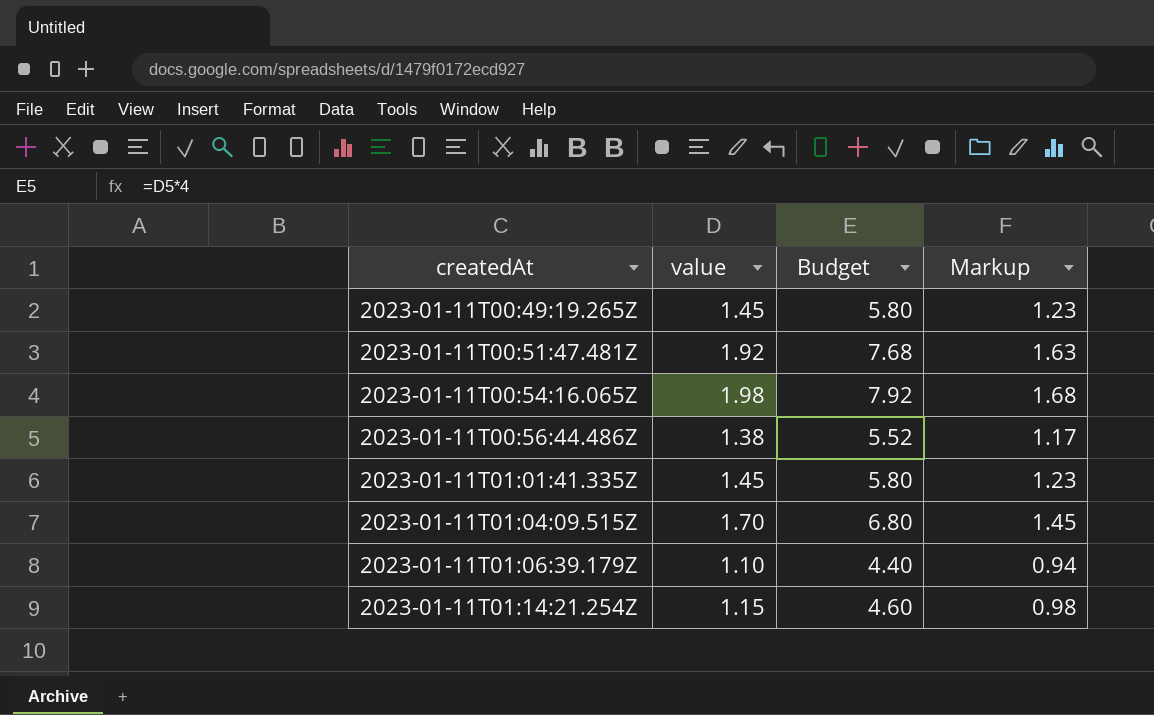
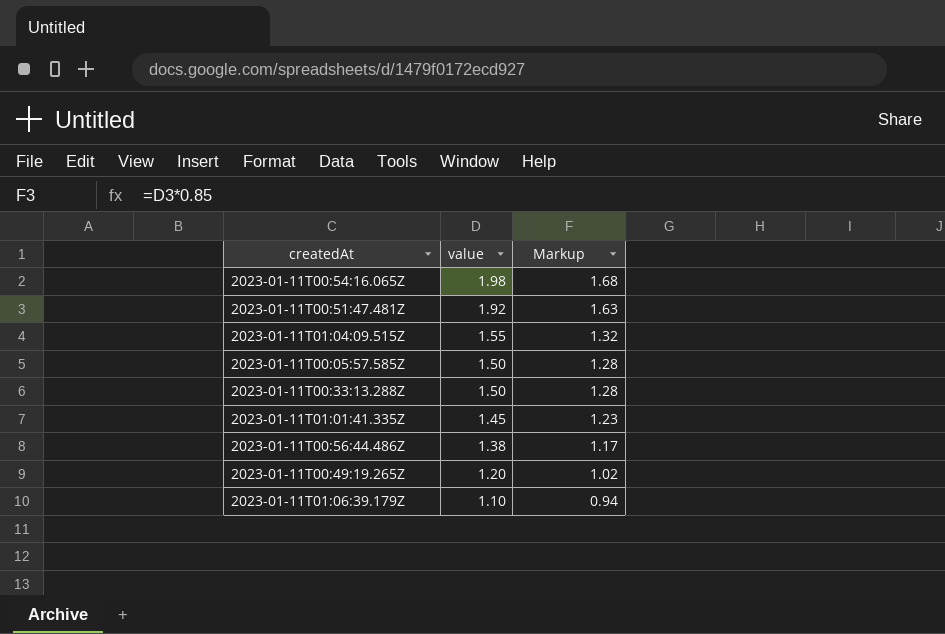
row order: createdAt ascending -> value descending
column Budget | formula: [value] * 4 -> none
row 2023-01-11T01:14:21.254Z: 1.15 | 4.60 | 0.98 -> none
2023-01-11T01:04:09.515Z | value: 1.70 -> 1.55
2023-01-11T01:04:09.515Z | Markup: 1.45 -> 1.32
row 2023-01-11T00:05:57.585Z: none -> 1.50 | 1.28
row 2023-01-11T00:33:13.288Z: none -> 1.50 | 1.28
2023-01-11T00:49:19.265Z | value: 1.45 -> 1.20
2023-01-11T00:49:19.265Z | Markup: 1.23 -> 1.02

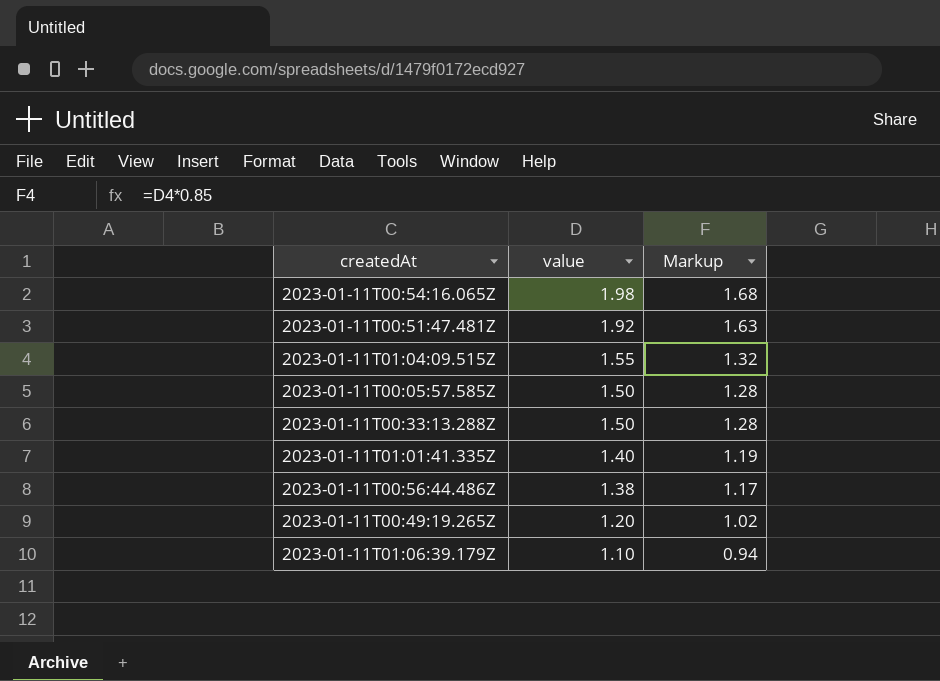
2023-01-11T01:01:41.335Z | value: 1.45 -> 1.40
2023-01-11T01:01:41.335Z | Markup: 1.23 -> 1.19

